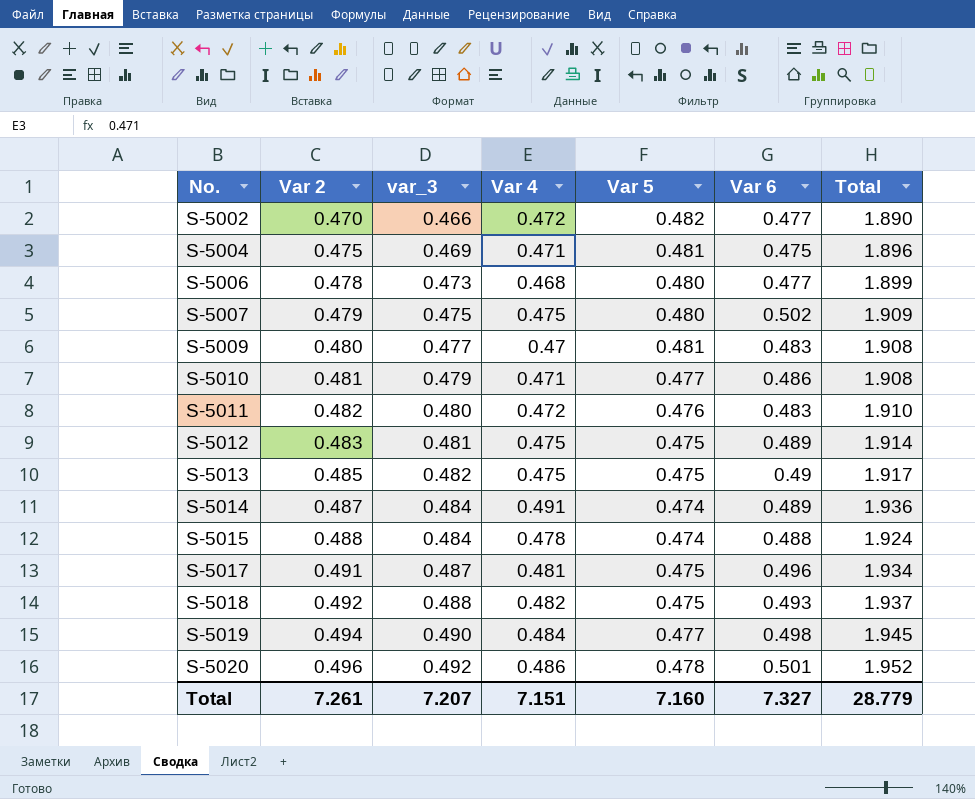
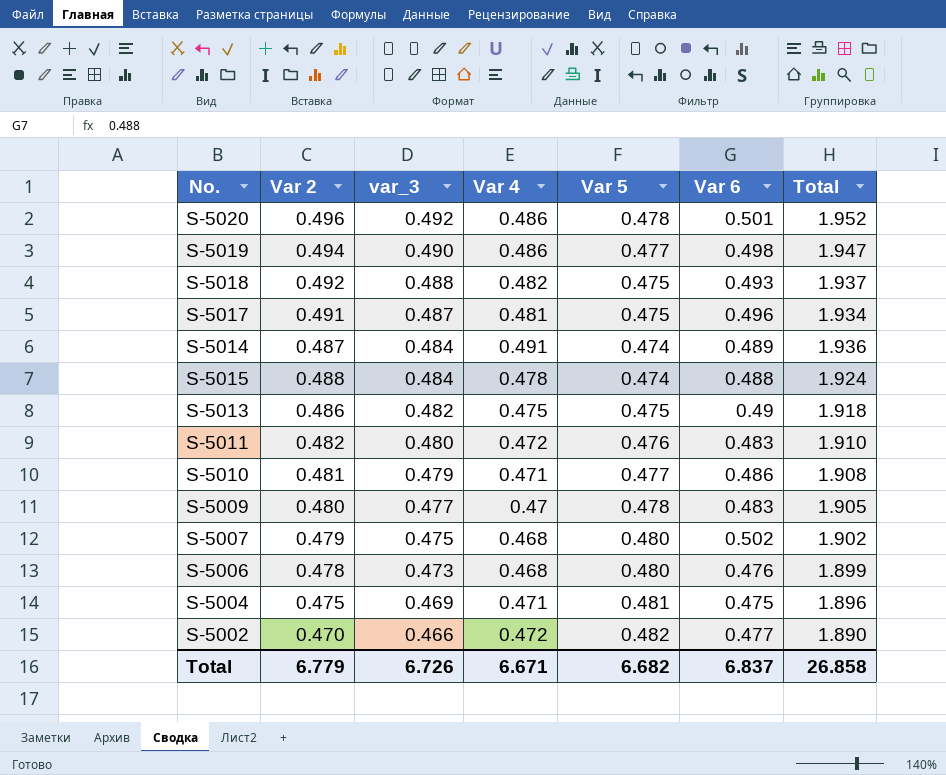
row order: No. ascending -> var_3 descending
row S-5012: 0.483 | 0.481 | 0.475 | 0.475 | 0.489 | 1.914 -> none
S-5019 | Var 4: 0.484 -> 0.486
S-5019 | Total: 1.945 -> 1.947
S-5013 | Var 2: 0.485 -> 0.486
S-5013 | Total: 1.917 -> 1.918
S-5009 | Var 5: 0.481 -> 0.478
S-5009 | Total: 1.908 -> 1.905
S-5007 | Var 4: 0.475 -> 0.468
S-5007 | Total: 1.909 -> 1.902
S-5006 | Var 6: 0.477 -> 0.476
Total | Var 2: 7.261 -> 6.779
Total | var_3: 7.207 -> 6.726
Total | Var 4: 7.151 -> 6.671
Total | Var 5: 7.160 -> 6.682
Total | Var 6: 7.327 -> 6.837
Total | Total: 28.779 -> 26.858

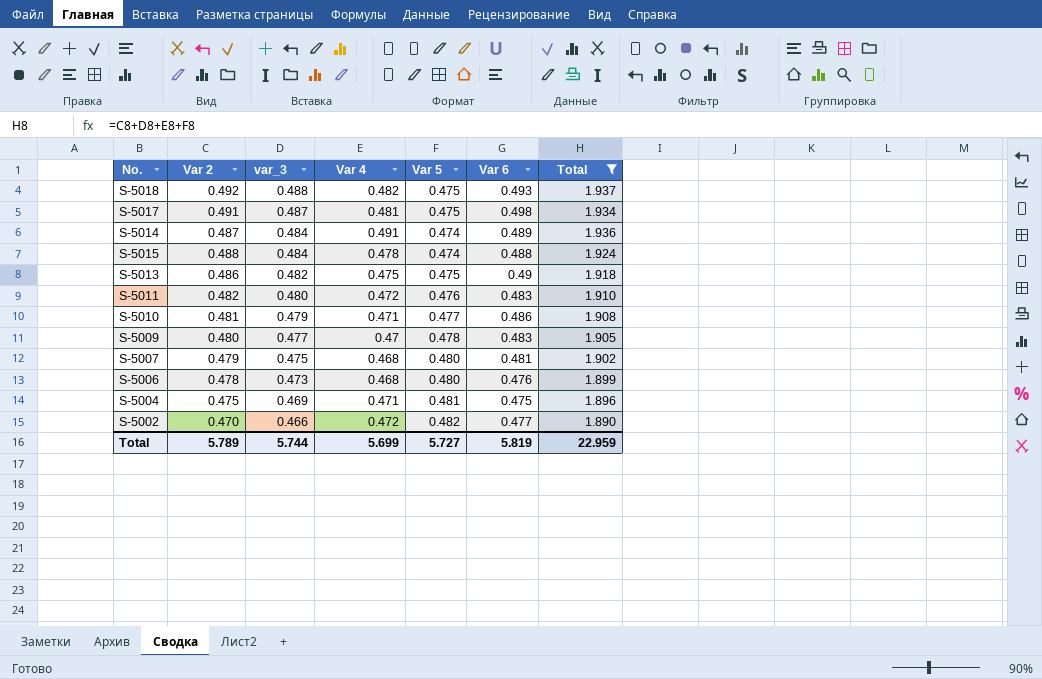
filter: none -> Total <= 1.937
S-5017 | Var 6: 0.496 -> 0.498
S-5007 | Var 6: 0.502 -> 0.481
Total | Var 2: 6.779 -> 5.789
Total | var_3: 6.726 -> 5.744
Total | Var 4: 6.671 -> 5.699
Total | Var 5: 6.682 -> 5.727
Total | Var 6: 6.837 -> 5.819
Total | Total: 26.858 -> 22.959

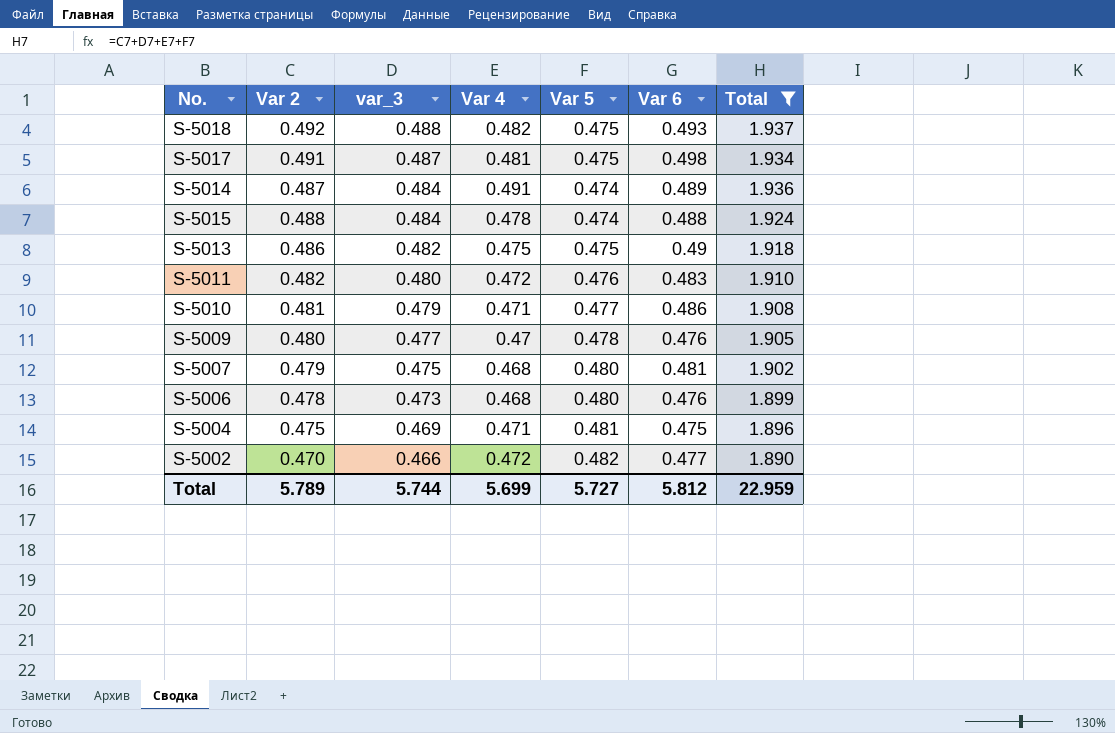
S-5009 | Var 6: 0.483 -> 0.476
Total | Var 6: 5.819 -> 5.812

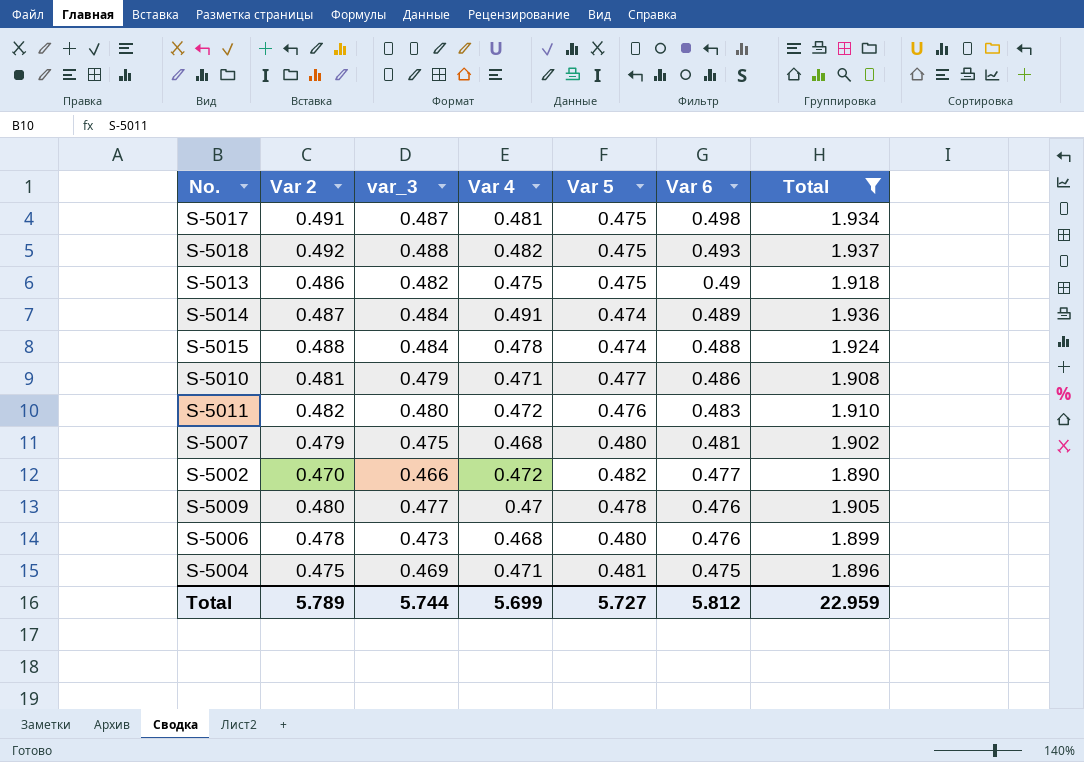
row order: var_3 descending -> Var 6 descending

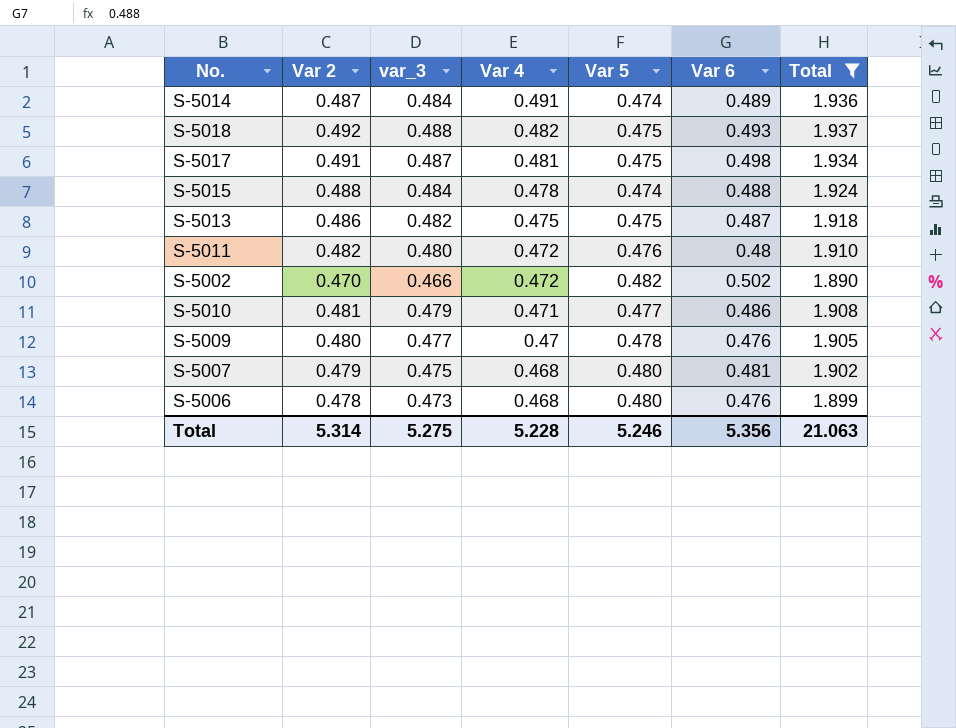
row order: Var 6 descending -> Var 4 descending
row S-5004: 0.475 | 0.469 | 0.471 | 0.481 | 0.475 | 1.896 -> none
S-5013 | Var 6: 0.49 -> 0.487
S-5011 | Var 6: 0.483 -> 0.48
S-5002 | Var 6: 0.477 -> 0.502
Total | Var 2: 5.789 -> 5.314
Total | var_3: 5.744 -> 5.275
Total | Var 4: 5.699 -> 5.228
Total | Var 5: 5.727 -> 5.246
Total | Var 6: 5.812 -> 5.356
Total | Total: 22.959 -> 21.063

